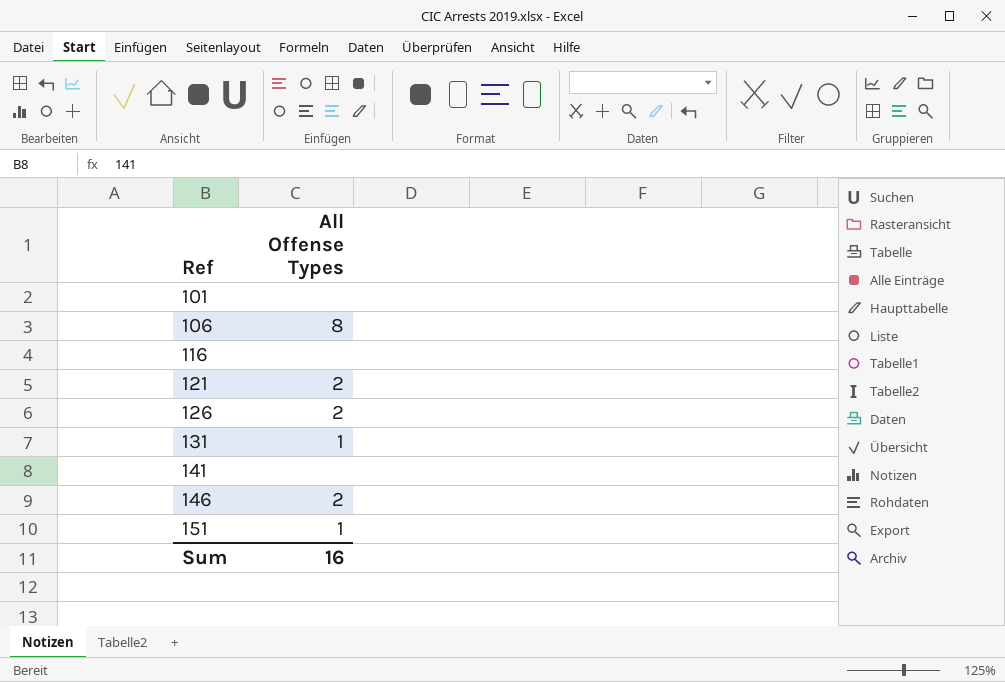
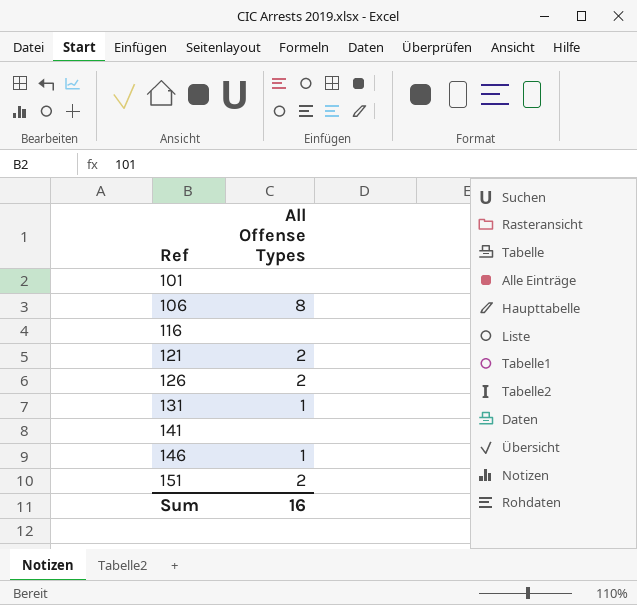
146 | All Offense Types: 2 -> 1
151 | All Offense Types: 1 -> 2

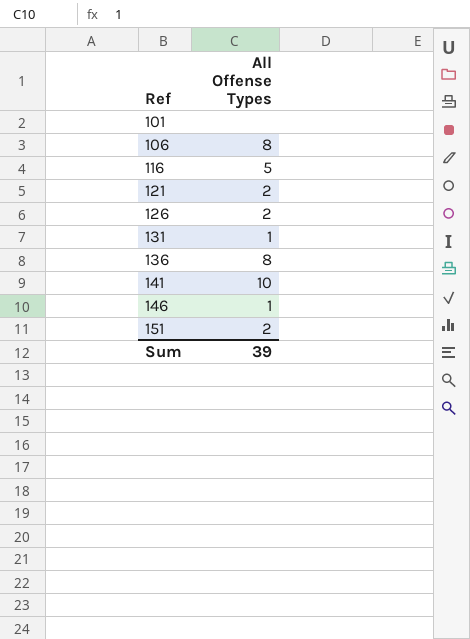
116 | All Offense Types: none -> 5
row 136: none -> 8
141 | All Offense Types: none -> 10
Sum | All Offense Types: 16 -> 39

